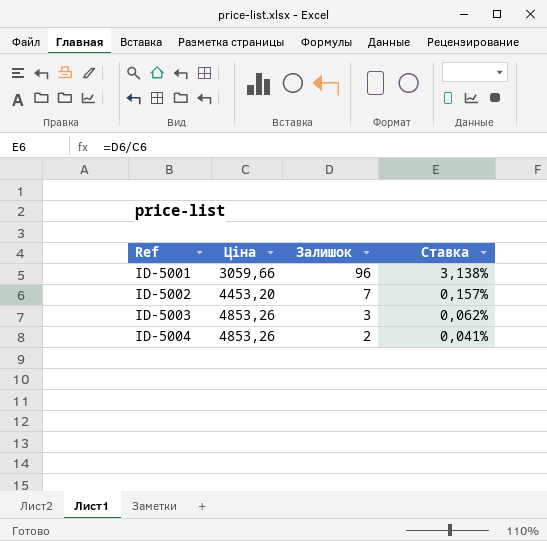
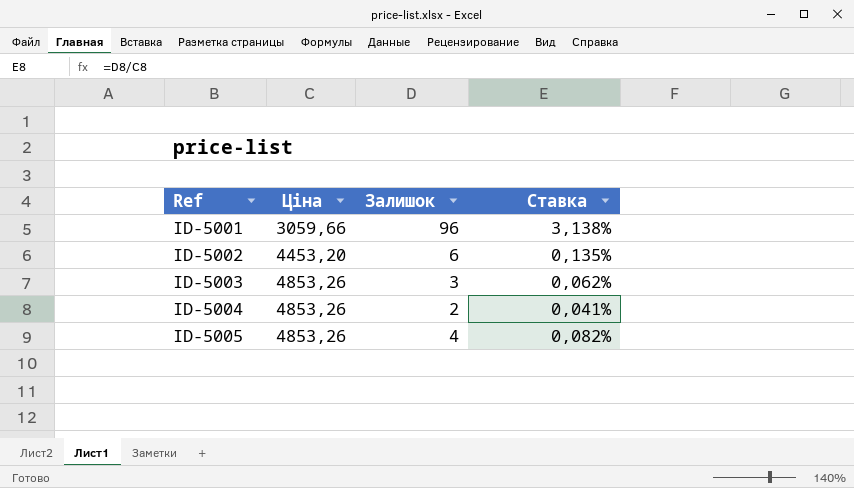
ID-5002 | Залишок: 7 -> 6
ID-5002 | Ставка: 0,157% -> 0,135%
row ID-5005: none -> 4853,26 | 4 | 0,082%

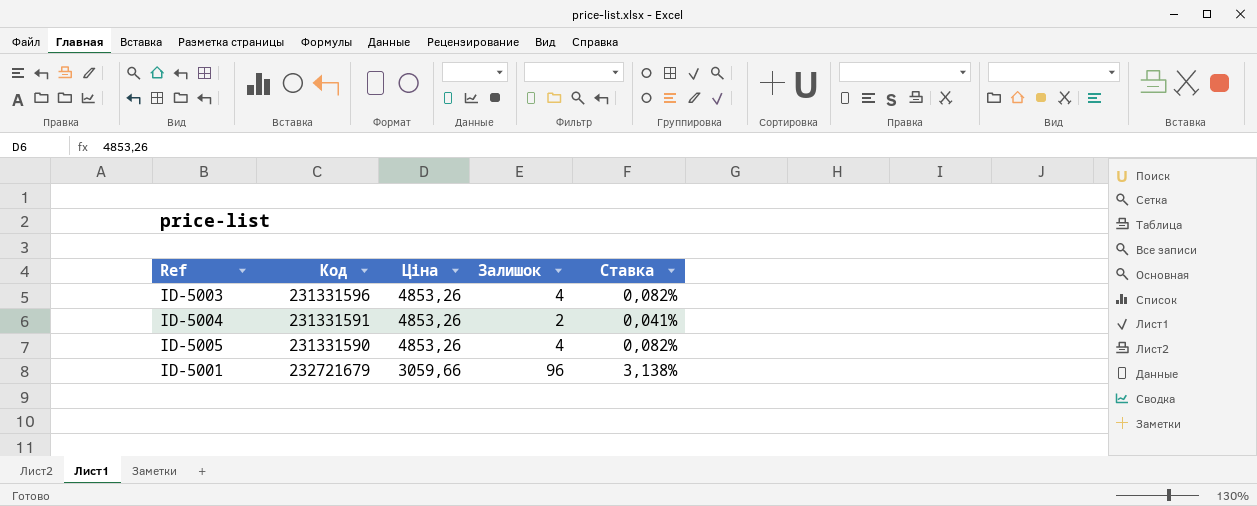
row order: Ref ascending -> Ціна descending
column Код | position: none -> 2
row ID-5002: 4453,20 | 6 | 0,135% -> none
ID-5003 | Залишок: 3 -> 4
ID-5003 | Ставка: 0,062% -> 0,082%

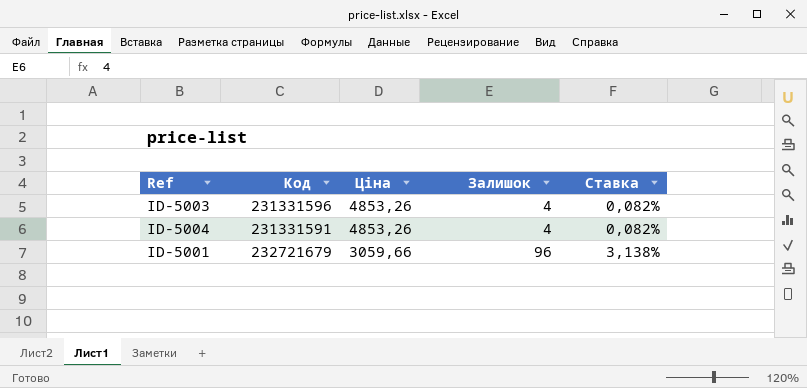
row ID-5005: 231331590 | 4853,26 | 4 | 0,082% -> none
ID-5004 | Залишок: 2 -> 4
ID-5004 | Ставка: 0,041% -> 0,082%

